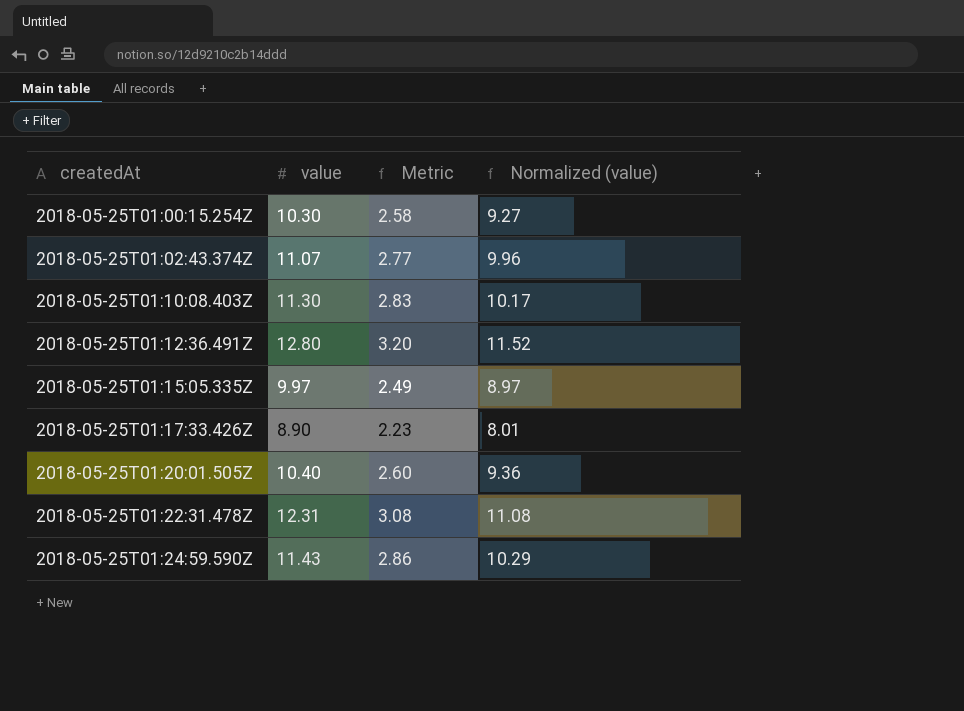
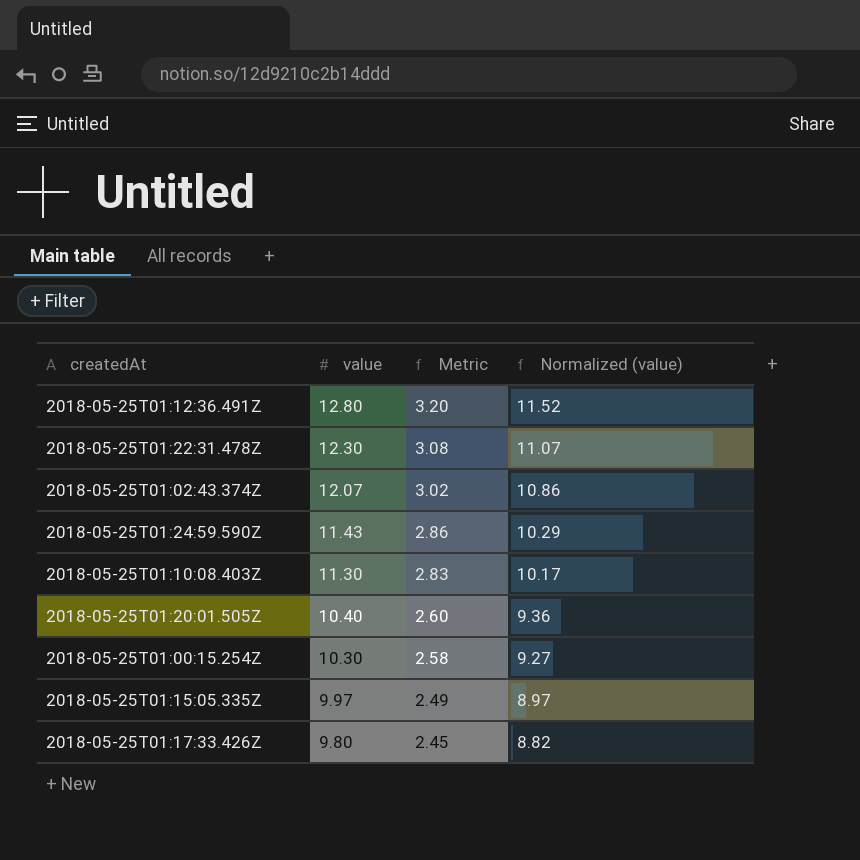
row order: createdAt ascending -> value descending
2018-05-25T01:22:31.478Z | value: 12.31 -> 12.30
2018-05-25T01:22:31.478Z | Normalized (value): 11.08 -> 11.07
2018-05-25T01:02:43.374Z | value: 11.07 -> 12.07
2018-05-25T01:02:43.374Z | Metric: 2.77 -> 3.02
2018-05-25T01:02:43.374Z | Normalized (value): 9.96 -> 10.86
2018-05-25T01:17:33.426Z | value: 8.90 -> 9.80
2018-05-25T01:17:33.426Z | Metric: 2.23 -> 2.45
2018-05-25T01:17:33.426Z | Normalized (value): 8.01 -> 8.82

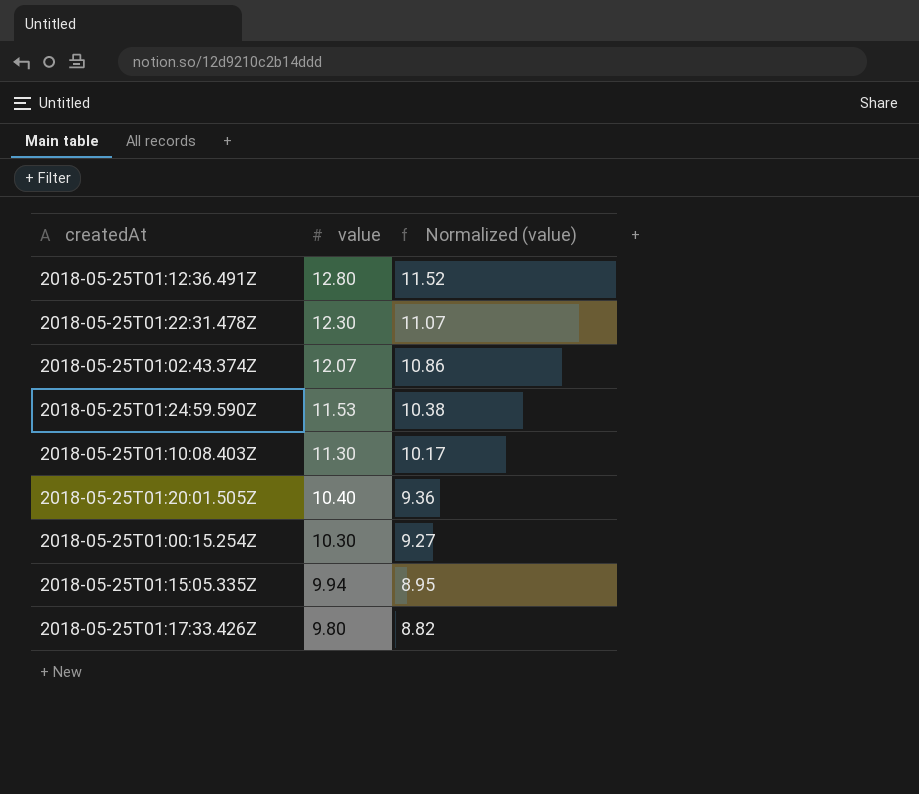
column Metric | formula: [value] * 0.25 -> none
2018-05-25T01:24:59.590Z | value: 11.43 -> 11.53
2018-05-25T01:24:59.590Z | Normalized (value): 10.29 -> 10.38
2018-05-25T01:15:05.335Z | value: 9.97 -> 9.94
2018-05-25T01:15:05.335Z | Normalized (value): 8.97 -> 8.95

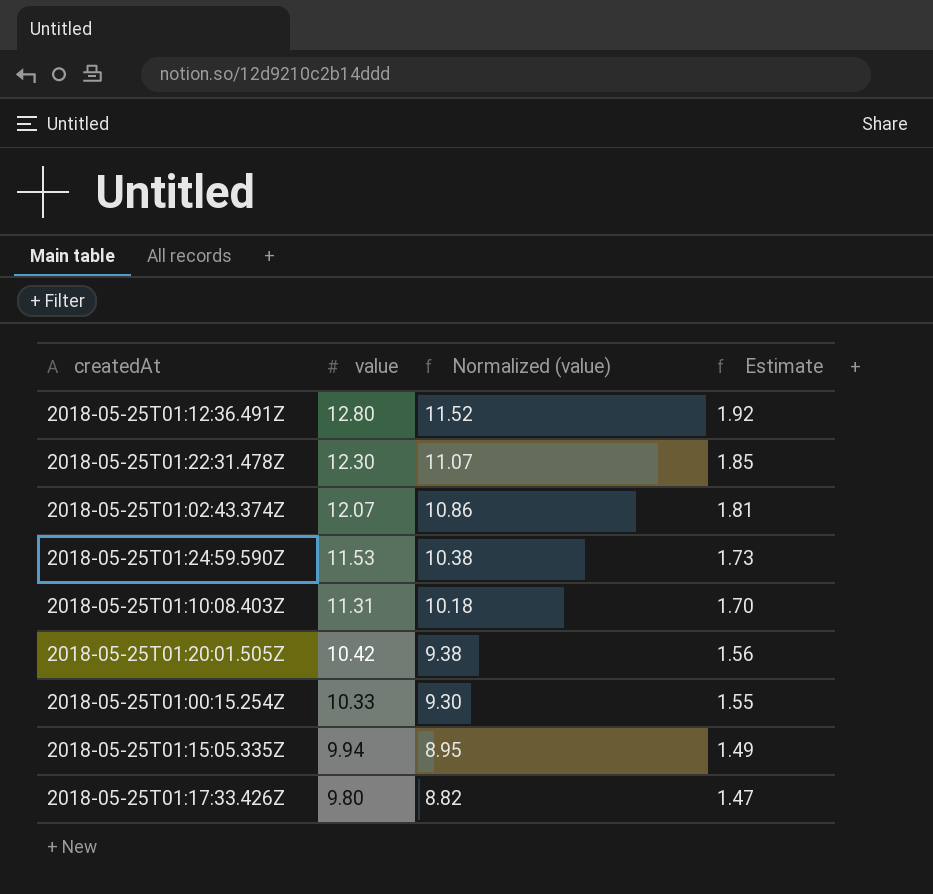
column Estimate | formula: none -> [value] * 0.15
2018-05-25T01:10:08.403Z | value: 11.30 -> 11.31
2018-05-25T01:10:08.403Z | Normalized (value): 10.17 -> 10.18
2018-05-25T01:20:01.505Z | value: 10.40 -> 10.42
2018-05-25T01:20:01.505Z | Normalized (value): 9.36 -> 9.38
2018-05-25T01:00:15.254Z | value: 10.30 -> 10.33
2018-05-25T01:00:15.254Z | Normalized (value): 9.27 -> 9.30

